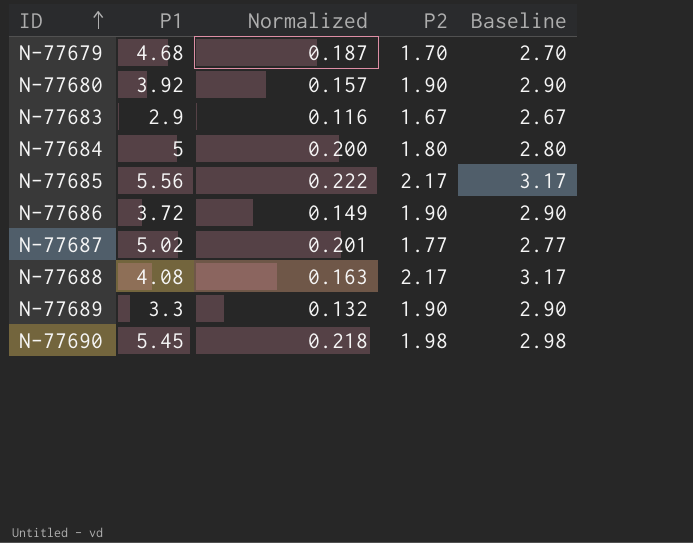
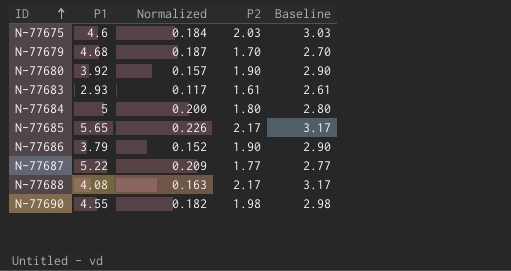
row N-77689: 3.3 | 0.132 | 1.90 | 2.90 -> none
row N-77675: none -> 4.6 | 0.184 | 2.03 | 3.03
N-77683 | P1: 2.9 -> 2.93
N-77683 | Normalized: 0.116 -> 0.117
N-77683 | P2: 1.67 -> 1.61
N-77683 | Baseline: 2.67 -> 2.61
N-77685 | P1: 5.56 -> 5.65
N-77685 | Normalized: 0.222 -> 0.226
N-77686 | P1: 3.72 -> 3.79
N-77686 | Normalized: 0.149 -> 0.152
N-77687 | P1: 5.02 -> 5.22
N-77687 | Normalized: 0.201 -> 0.209
N-77690 | P1: 5.45 -> 4.55
N-77690 | Normalized: 0.218 -> 0.182

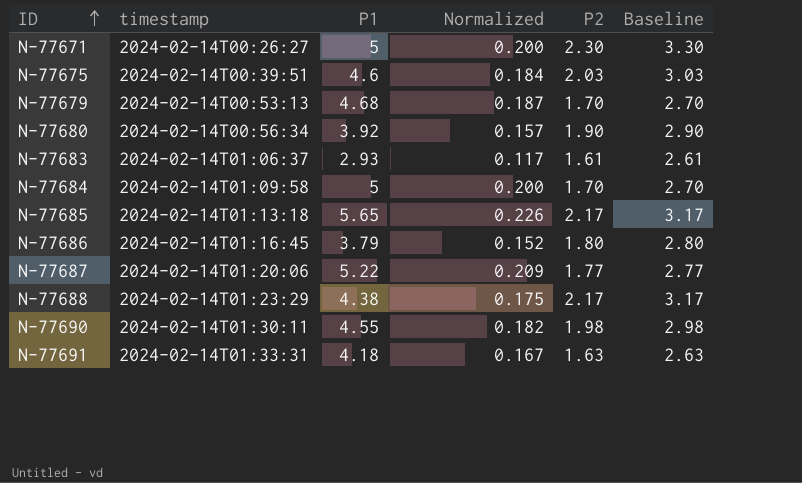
column timestamp | position: none -> 2
row N-77671: none -> 2024-02-14T00:26:27 | 5 | 0.200 | 2.30 | 3.30
N-77684 | P2: 1.80 -> 1.70
N-77684 | Baseline: 2.80 -> 2.70
N-77686 | P2: 1.90 -> 1.80
N-77686 | Baseline: 2.90 -> 2.80
N-77688 | P1: 4.08 -> 4.38
N-77688 | Normalized: 0.163 -> 0.175
row N-77691: none -> 2024-02-14T01:33:31 | 4.18 | 0.167 | 1.63 | 2.63

